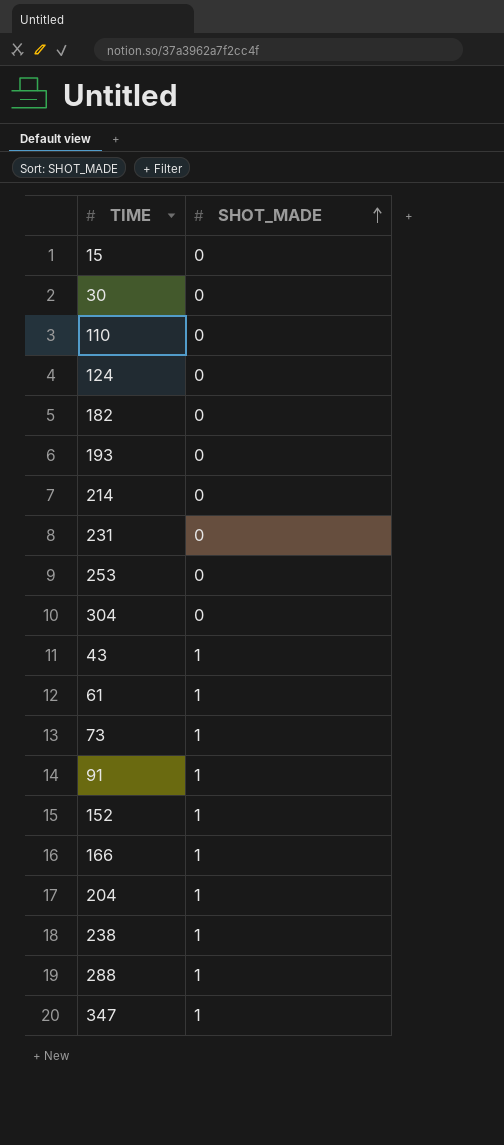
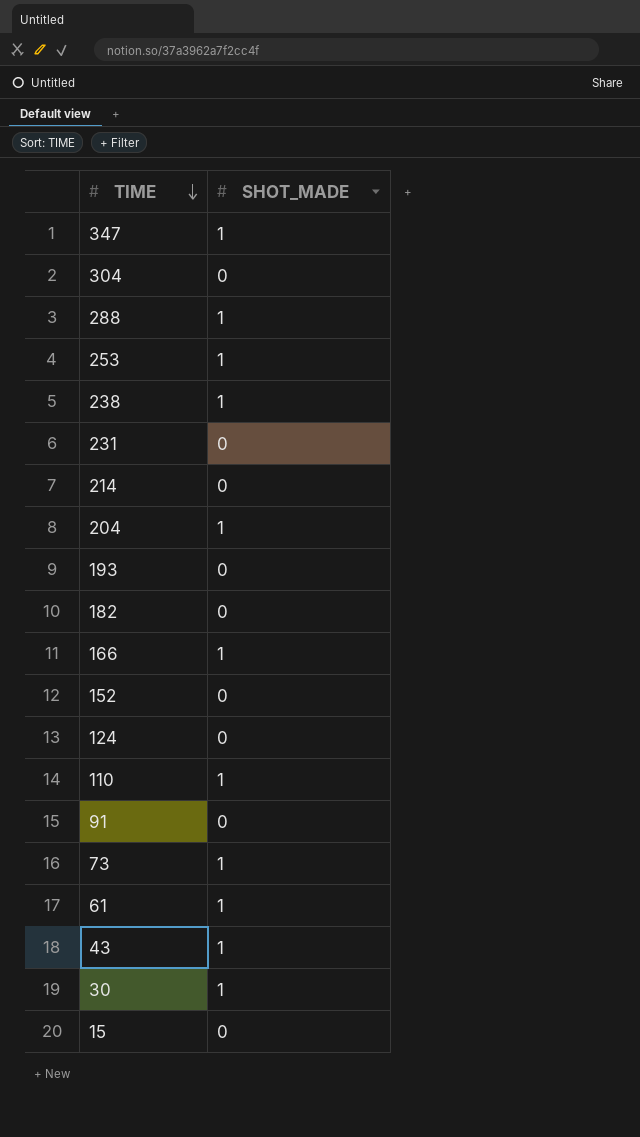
row order: SHOT_MADE ascending -> TIME descending
253 | SHOT_MADE: 0 -> 1
152 | SHOT_MADE: 1 -> 0
110 | SHOT_MADE: 0 -> 1
91 | SHOT_MADE: 1 -> 0
30 | SHOT_MADE: 0 -> 1

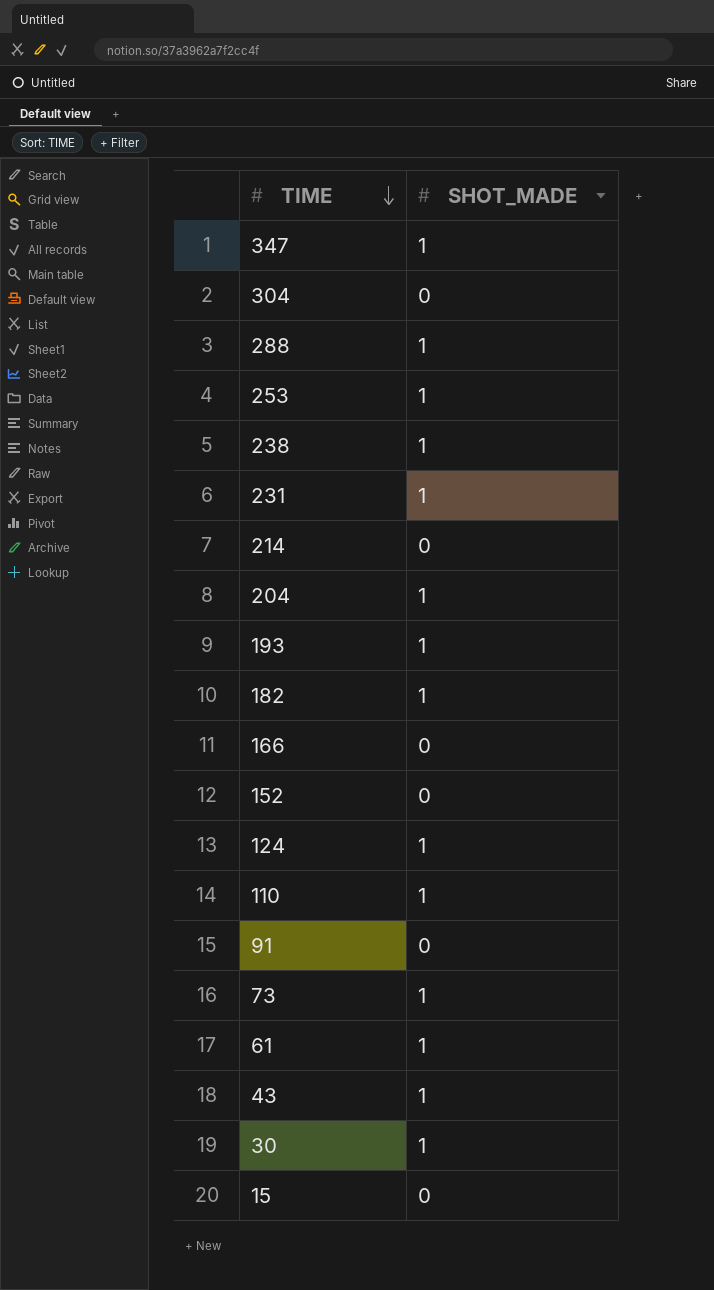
231 | SHOT_MADE: 0 -> 1
193 | SHOT_MADE: 0 -> 1
182 | SHOT_MADE: 0 -> 1
166 | SHOT_MADE: 1 -> 0
124 | SHOT_MADE: 0 -> 1

